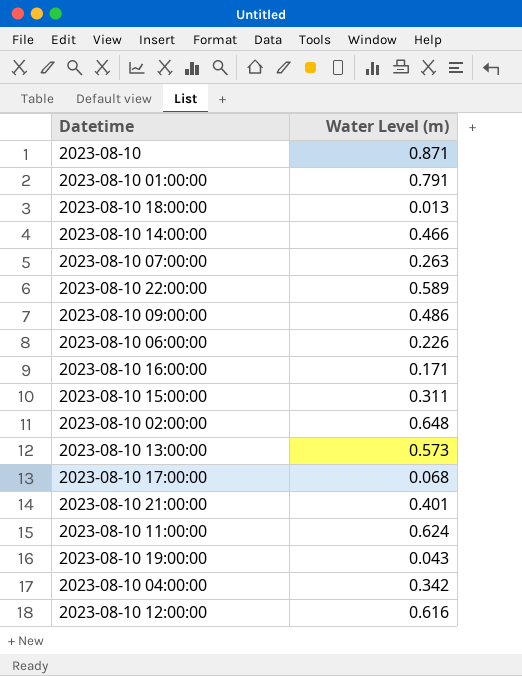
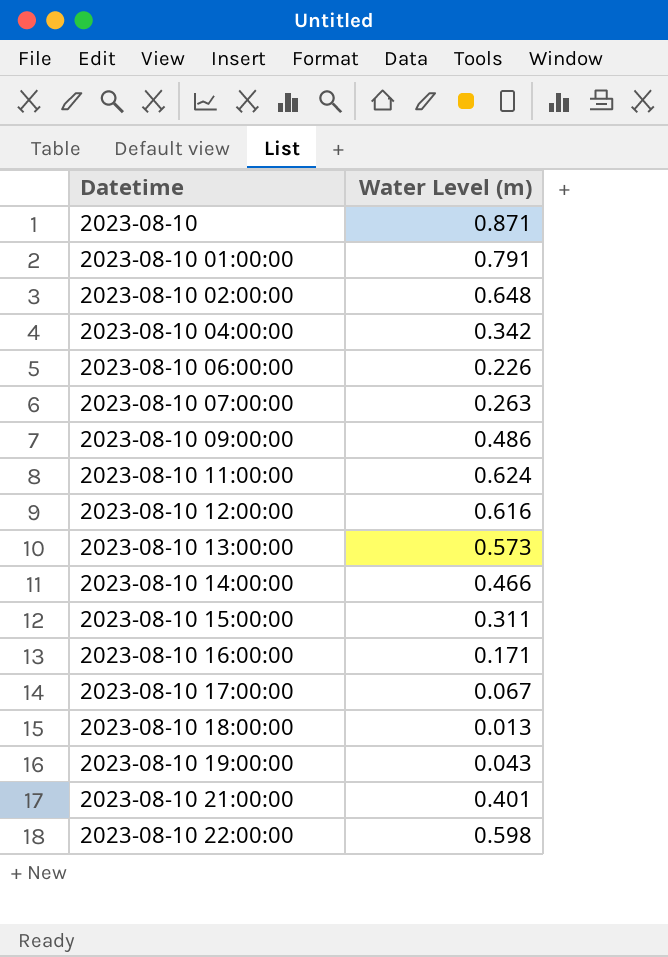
row order: none -> Datetime ascending
2023-08-10 17:00:00 | Water Level (m): 0.068 -> 0.067
2023-08-10 22:00:00 | Water Level (m): 0.589 -> 0.598

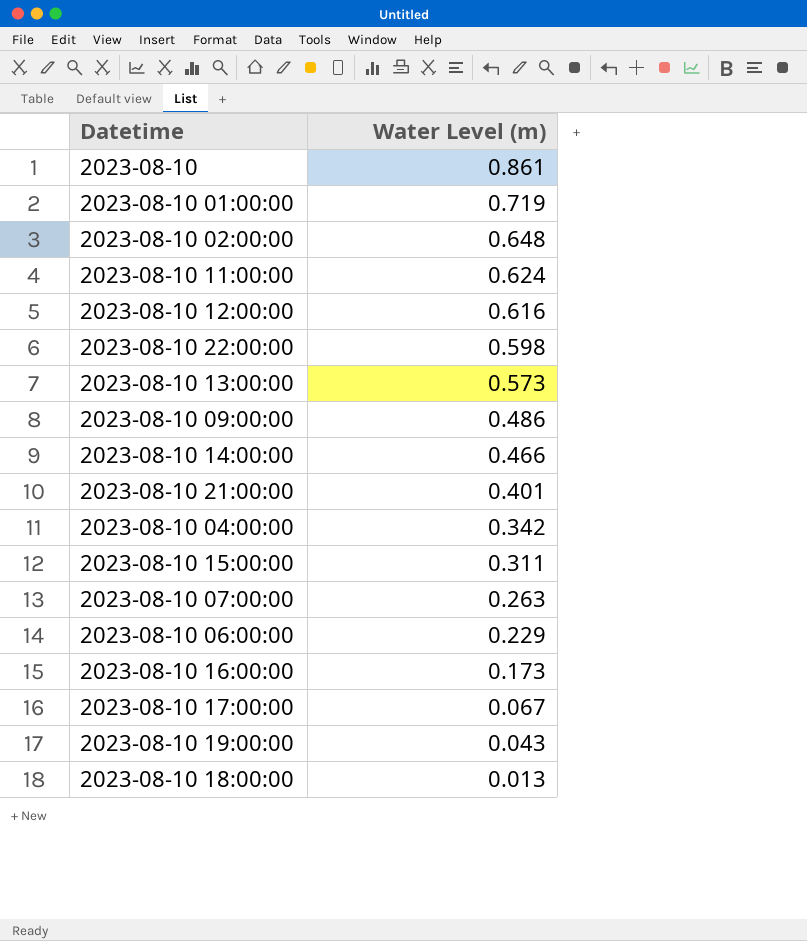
row order: Datetime ascending -> Water Level (m) descending
2023-08-10 | Water Level (m): 0.871 -> 0.861
2023-08-10 01:00:00 | Water Level (m): 0.791 -> 0.719
2023-08-10 06:00:00 | Water Level (m): 0.226 -> 0.229
2023-08-10 16:00:00 | Water Level (m): 0.171 -> 0.173

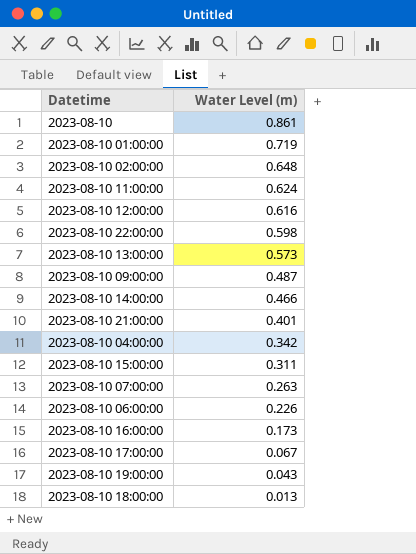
2023-08-10 09:00:00 | Water Level (m): 0.486 -> 0.487
2023-08-10 06:00:00 | Water Level (m): 0.229 -> 0.226

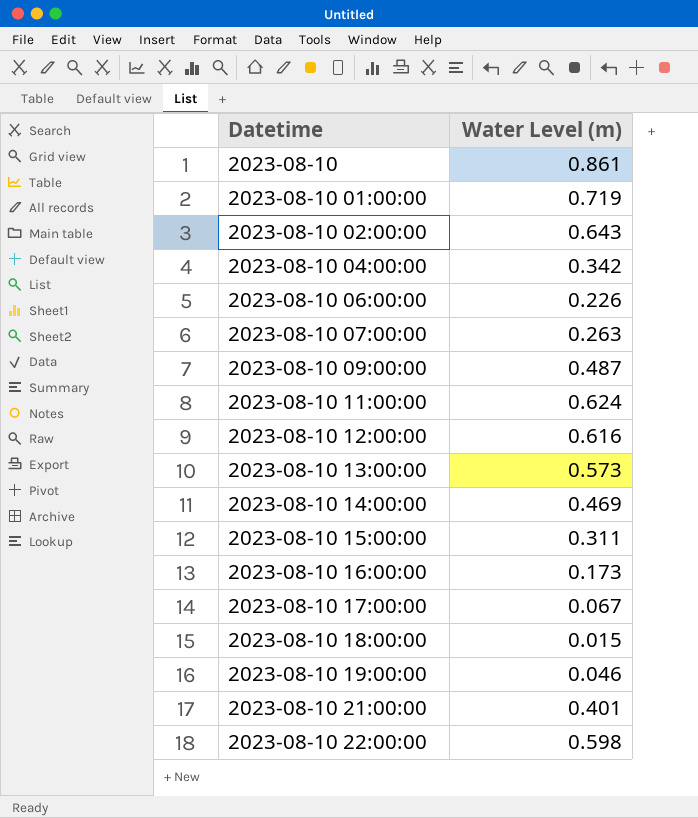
row order: Water Level (m) descending -> Datetime ascending
2023-08-10 02:00:00 | Water Level (m): 0.648 -> 0.643
2023-08-10 14:00:00 | Water Level (m): 0.466 -> 0.469
2023-08-10 18:00:00 | Water Level (m): 0.013 -> 0.015
2023-08-10 19:00:00 | Water Level (m): 0.043 -> 0.046

